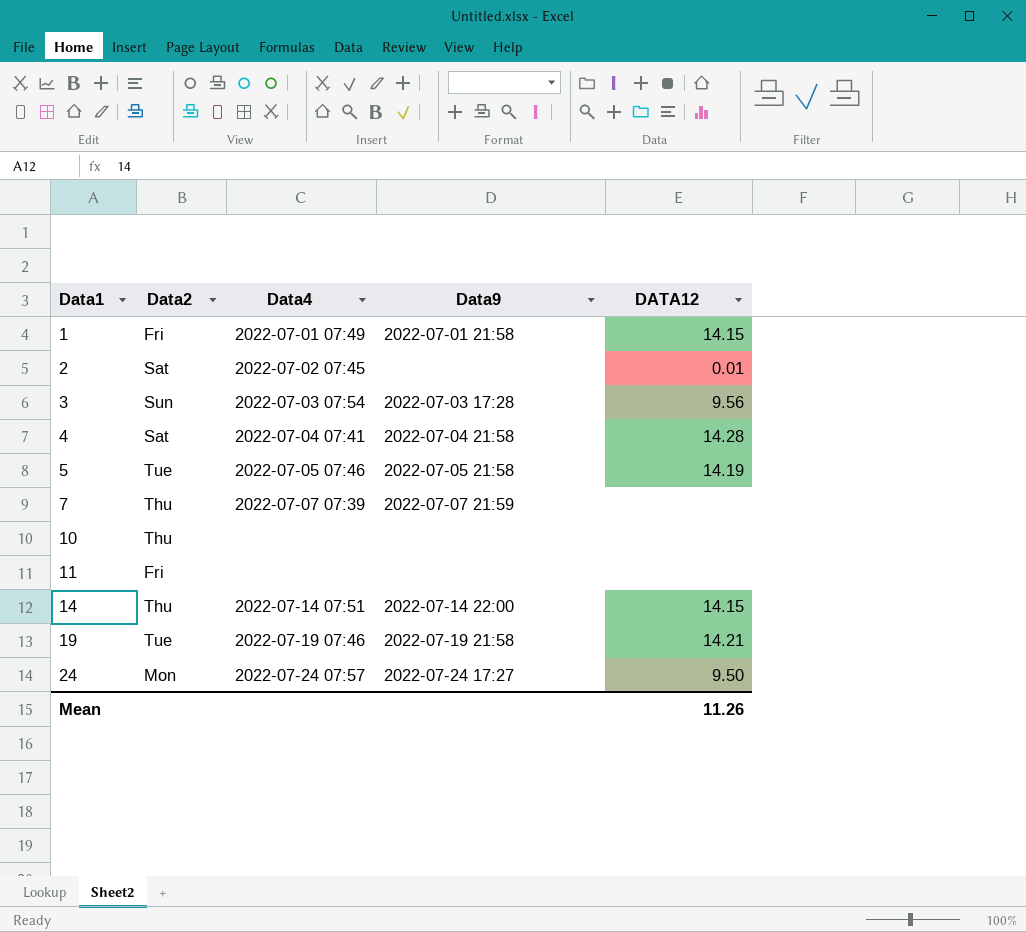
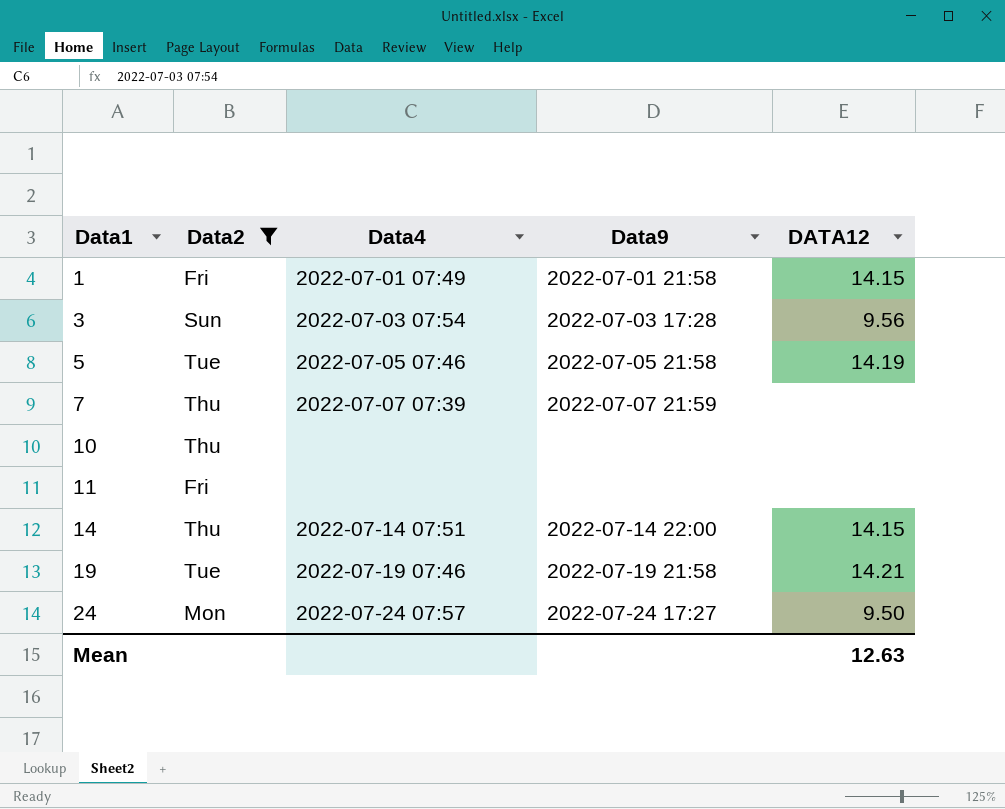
filter: none -> Data2 != Sat
Mean | DATA12: 11.26 -> 12.63

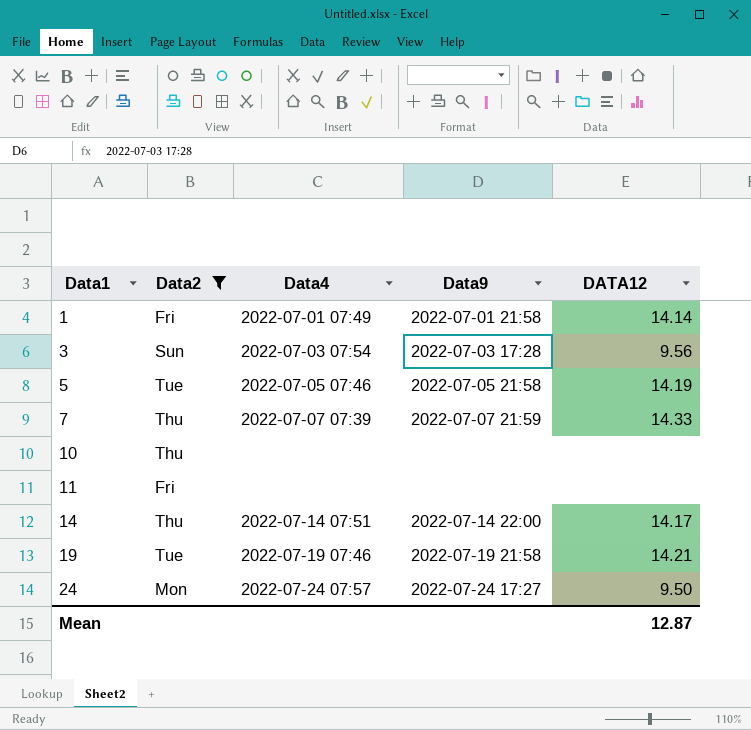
1 | DATA12: 14.15 -> 14.14
7 | DATA12: none -> 14.33
14 | DATA12: 14.15 -> 14.17
Mean | DATA12: 12.63 -> 12.87

